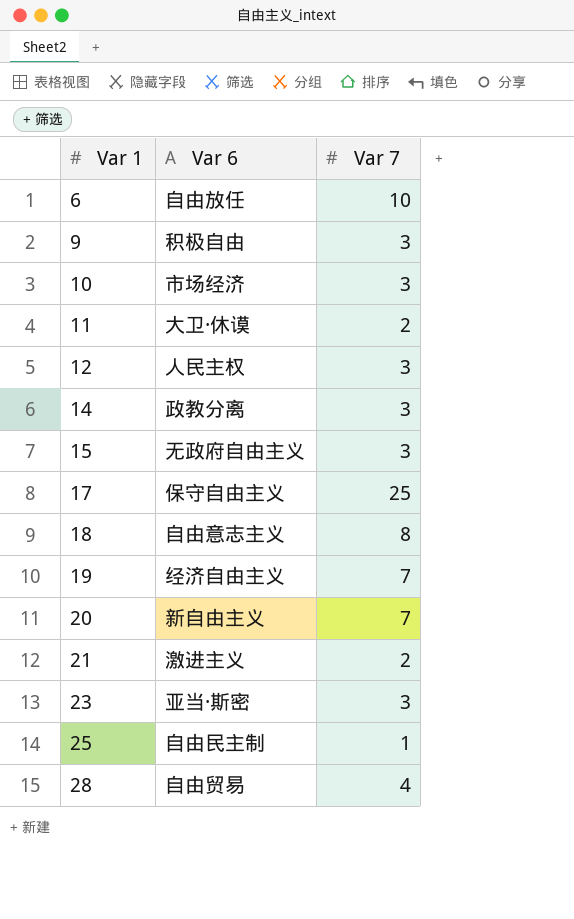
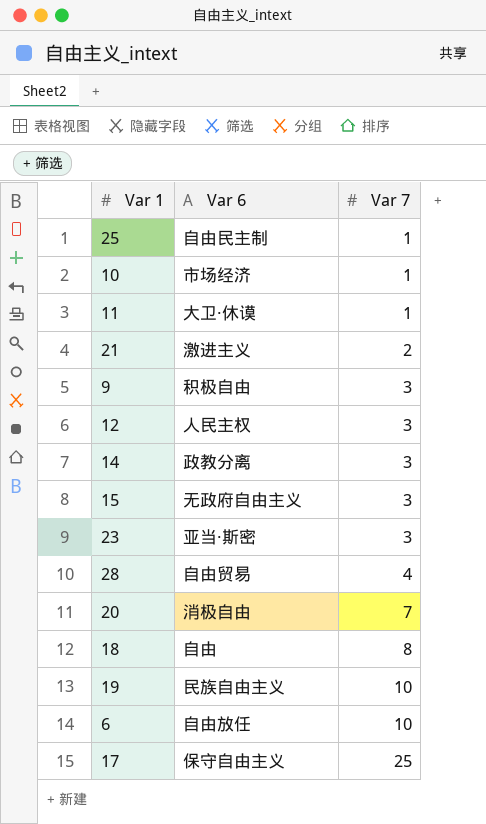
row order: Var 1 ascending -> Var 7 ascending
10 | Var 7: 3 -> 1
11 | Var 7: 2 -> 1
20 | Var 6: 新自由主义 -> 消极自由
18 | Var 6: 自由意志主义 -> 自由
19 | Var 6: 经济自由主义 -> 民族自由主义
19 | Var 7: 7 -> 10

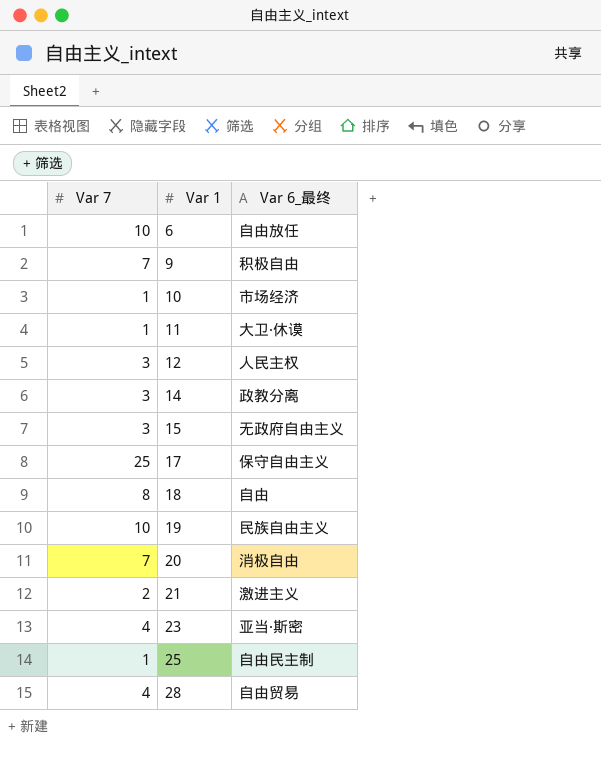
row order: Var 7 ascending -> Var 1 ascending
column Var 7 | position: 3 -> 1
column name: Var 6 -> Var 6_最终
9 | Var 7: 3 -> 7
23 | Var 7: 3 -> 4

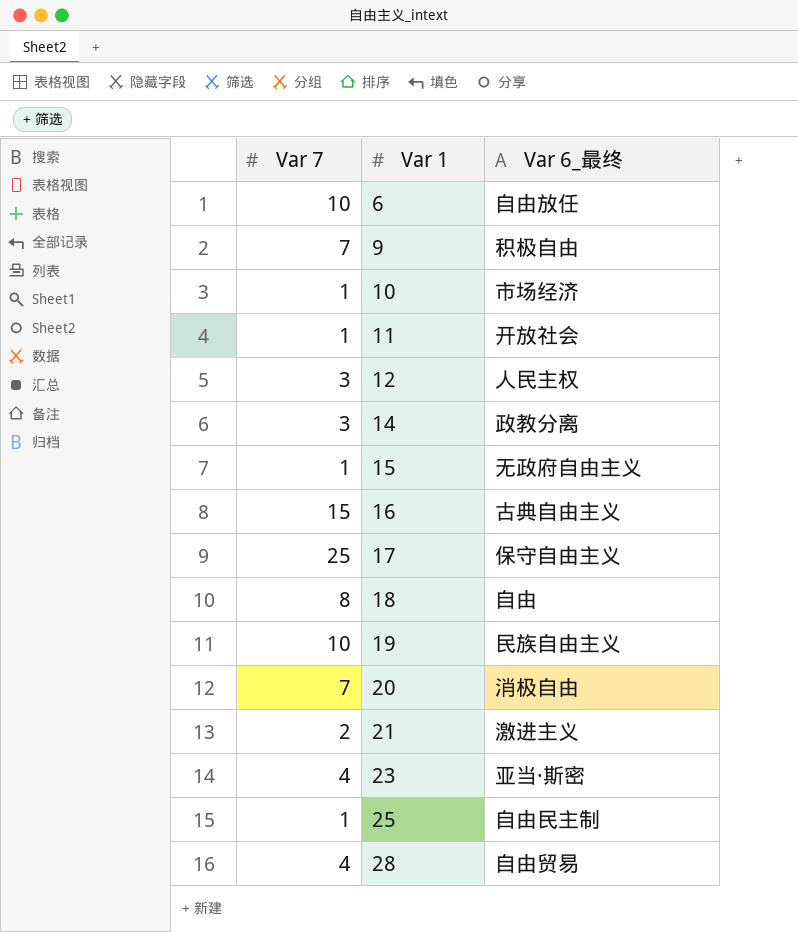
11 | Var 6_最终: 大卫·休谟 -> 开放社会
15 | Var 7: 3 -> 1
row 16: none -> 15 | 古典自由主义

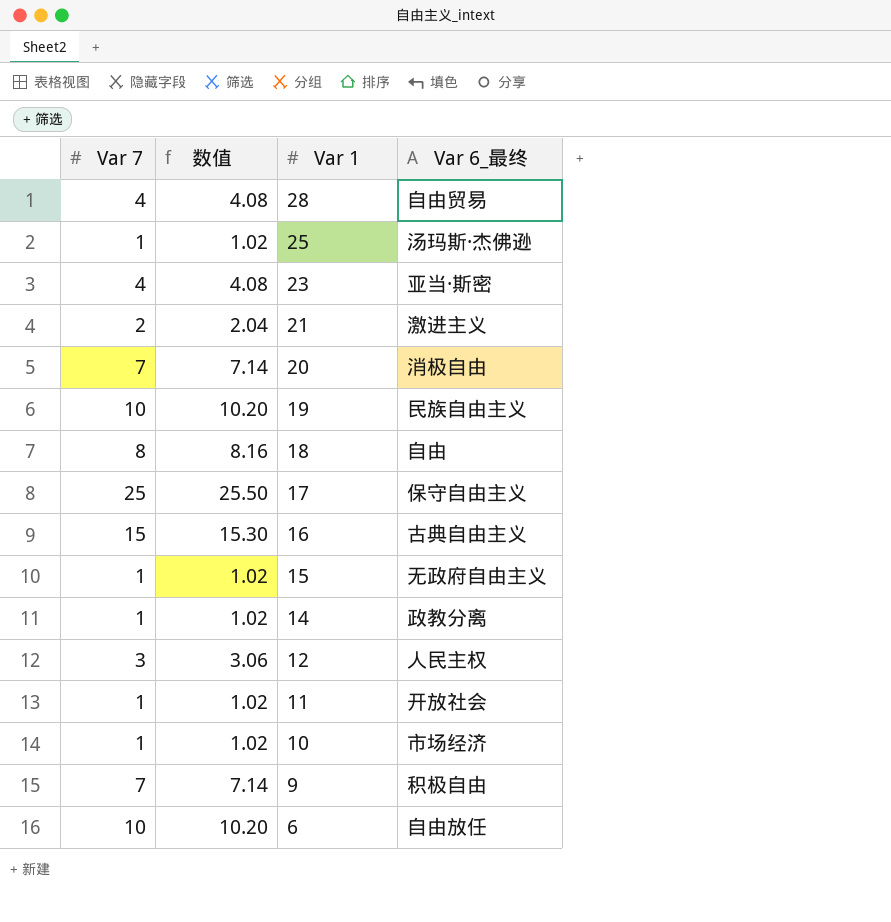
row order: Var 1 ascending -> Var 1 descending
column 数值 | formula: none -> [Var 7] * 1.02
25 | Var 6_最终: 自由民主制 -> 汤玛斯·杰佛逊
14 | Var 7: 3 -> 1

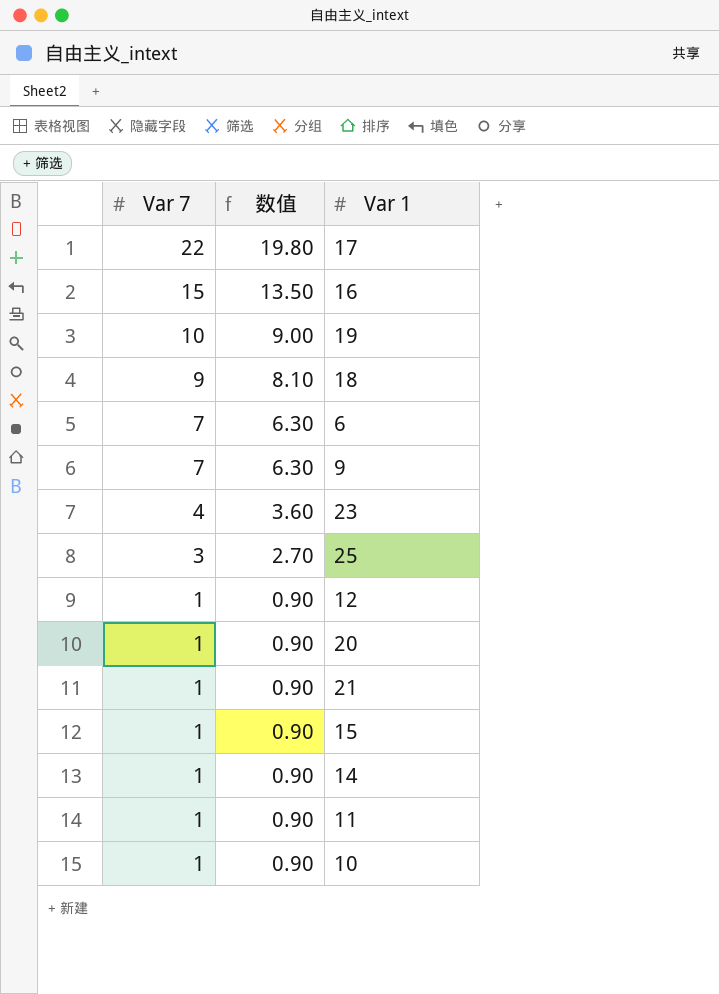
row order: Var 1 descending -> Var 7 descending
column Var 6_最终 | position: 4 -> none
column 数值 | formula: [Var 7] * 1.02 -> [Var 7] * 0.9
row 28: 4 | 4.08 | 自由贸易 -> none
17 | Var 7: 25 -> 22
18 | Var 7: 8 -> 9
6 | Var 7: 10 -> 7
25 | Var 7: 1 -> 3
12 | Var 7: 3 -> 1
20 | Var 7: 7 -> 1
21 | Var 7: 2 -> 1

